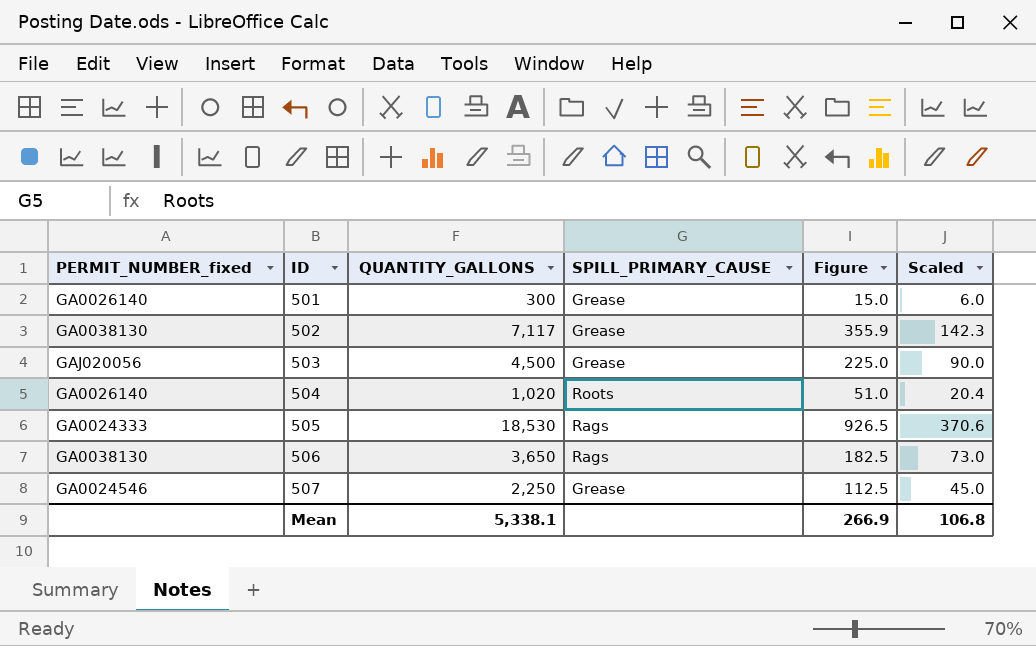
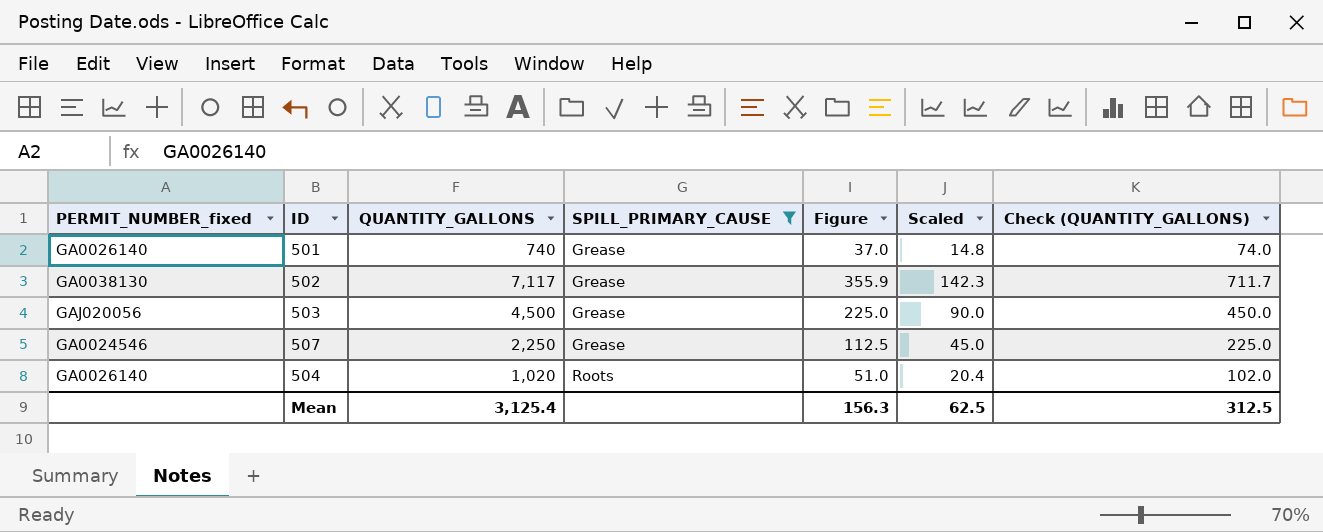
filter: none -> SPILL_PRIMARY_CAUSE != Rags
row order: ID ascending -> SPILL_PRIMARY_CAUSE ascending
column Check (QUANTITY_GALLONS) | formula: none -> [QUANTITY_GALLONS] * 0.1
501 | QUANTITY_GALLONS: 300 -> 740
501 | Figure: 15.0 -> 37.0
501 | Scaled: 6.0 -> 14.8
Mean | QUANTITY_GALLONS: 5,338.1 -> 3,125.4
Mean | Figure: 266.9 -> 156.3
Mean | Scaled: 106.8 -> 62.5

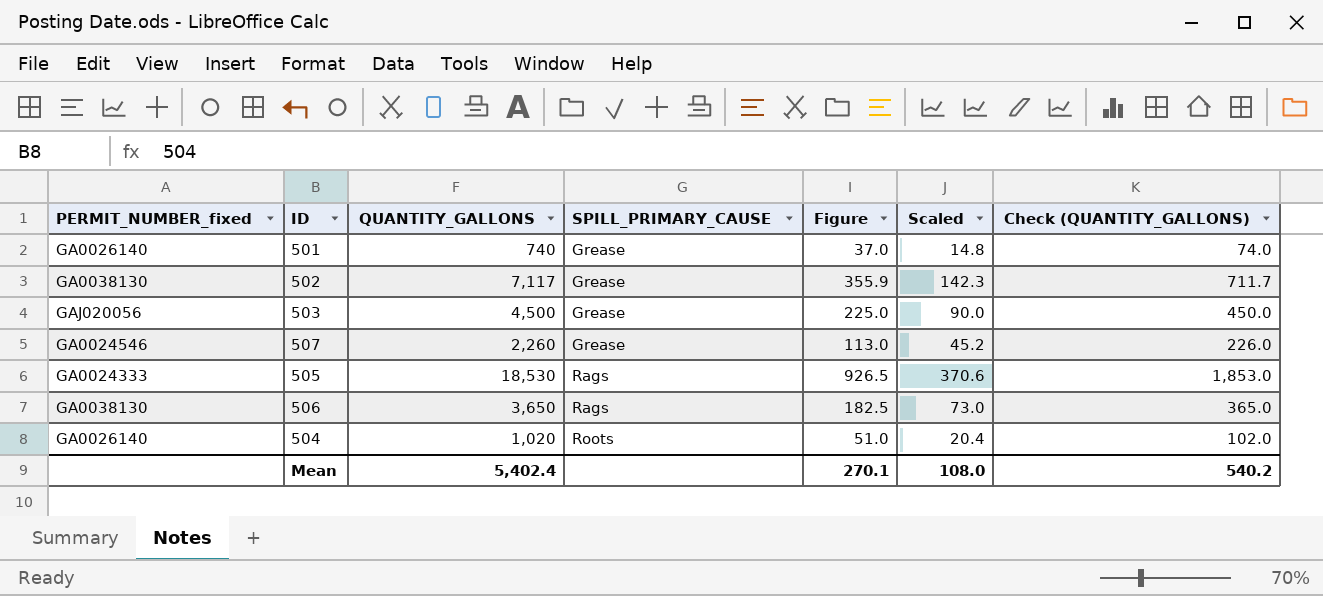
filter: SPILL_PRIMARY_CAUSE != Rags -> none
507 | QUANTITY_GALLONS: 2,250 -> 2,260
507 | Figure: 112.5 -> 113.0
507 | Scaled: 45.0 -> 45.2
507 | Check (QUANTITY_GALLONS): 225.0 -> 226.0
Mean | QUANTITY_GALLONS: 3,125.4 -> 5,402.4
Mean | Figure: 156.3 -> 270.1
Mean | Scaled: 62.5 -> 108.0
Mean | Check (QUANTITY_GALLONS): 312.5 -> 540.2

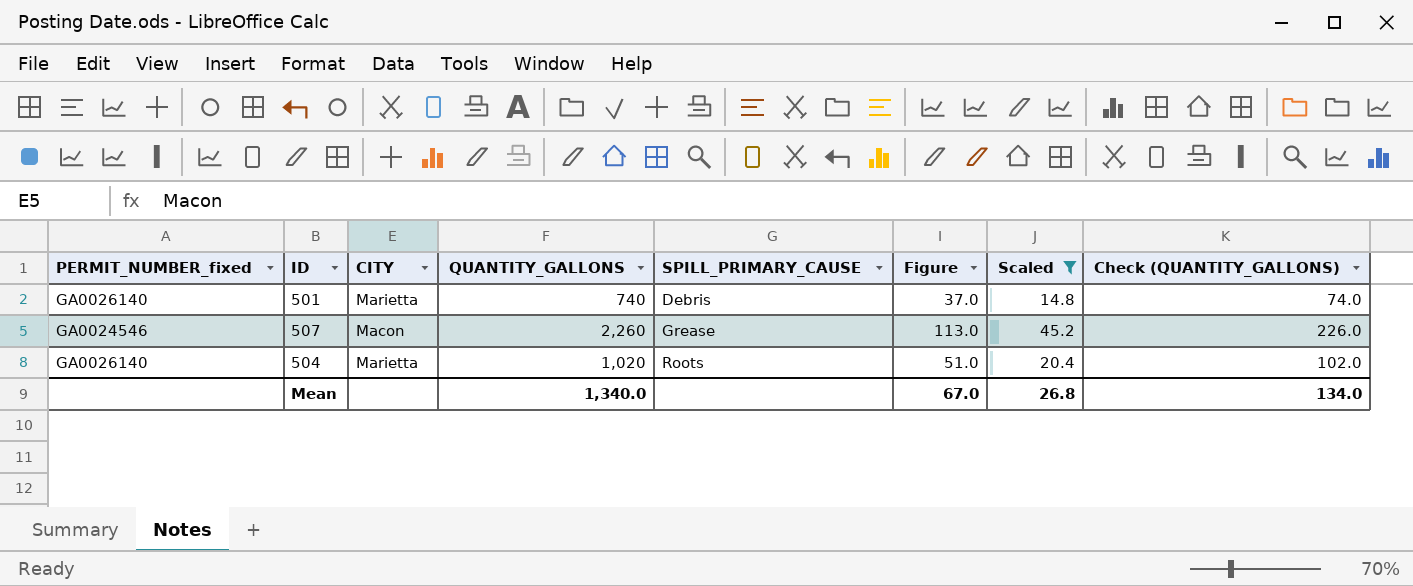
filter: none -> Scaled <= 45.2
column CITY | position: none -> 3
501 | SPILL_PRIMARY_CAUSE: Grease -> Debris
Mean | QUANTITY_GALLONS: 5,402.4 -> 1,340.0
Mean | Figure: 270.1 -> 67.0
Mean | Scaled: 108.0 -> 26.8
Mean | Check (QUANTITY_GALLONS): 540.2 -> 134.0

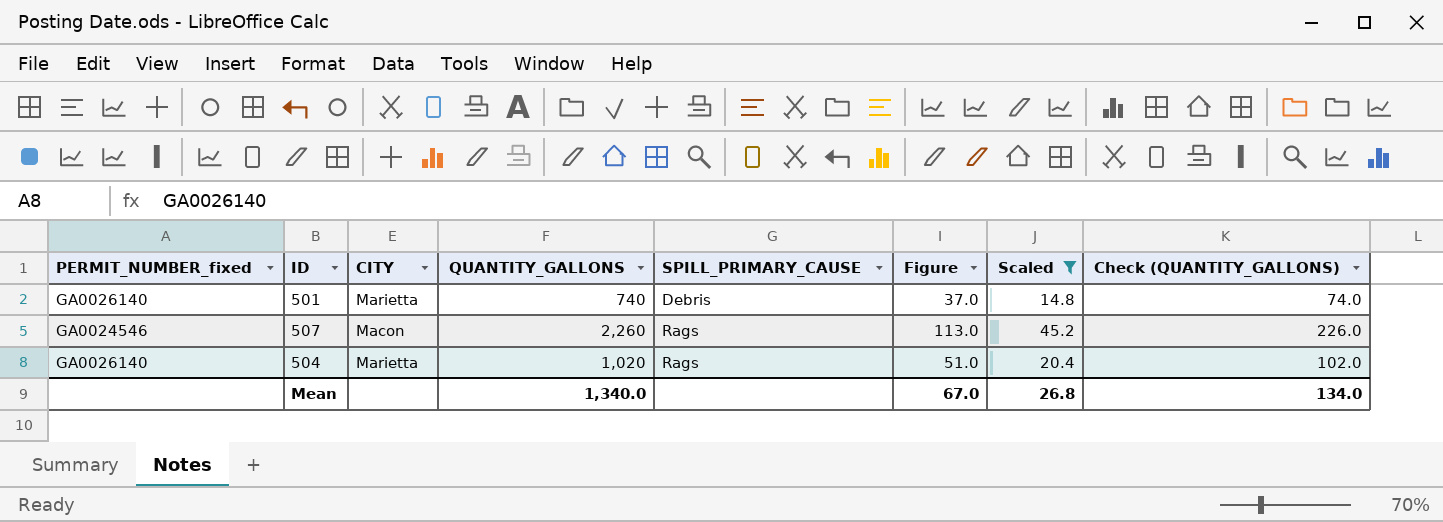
507 | SPILL_PRIMARY_CAUSE: Grease -> Rags
504 | SPILL_PRIMARY_CAUSE: Roots -> Rags

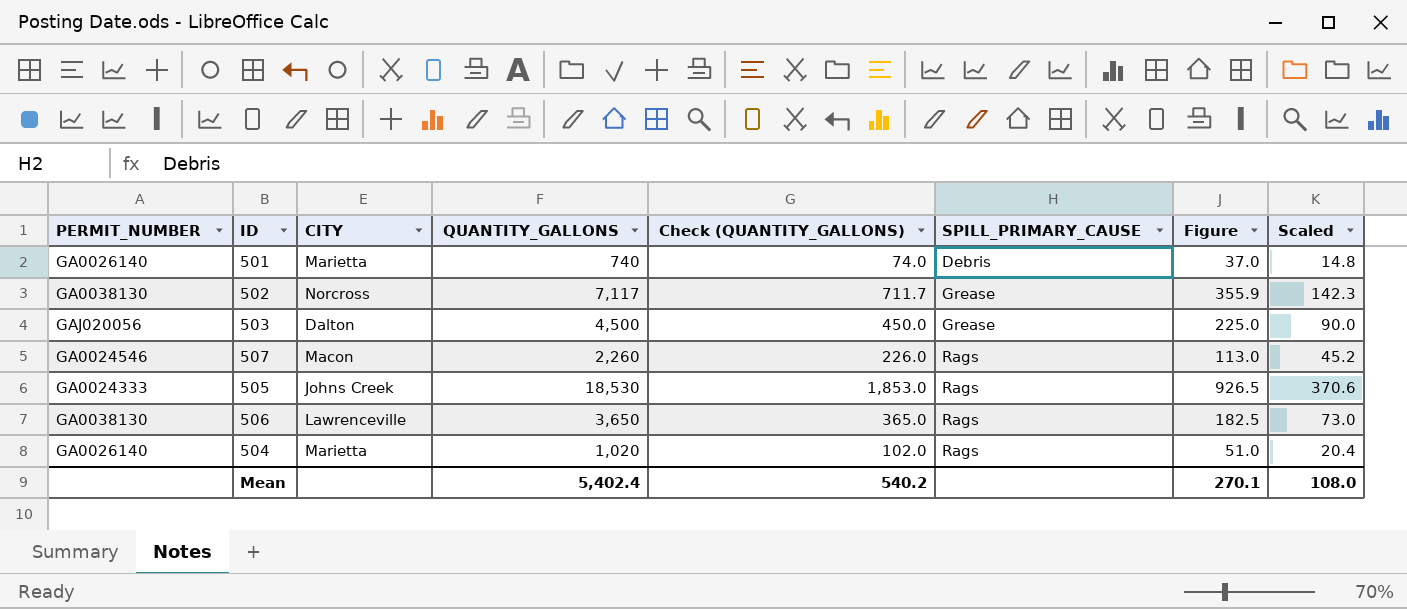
filter: Scaled <= 45.2 -> none
column name: PERMIT_NUMBER_fixed -> PERMIT_NUMBER
column Check (QUANTITY_GALLONS) | position: 8 -> 5
Mean | QUANTITY_GALLONS: 1,340.0 -> 5,402.4
Mean | Check (QUANTITY_GALLONS): 134.0 -> 540.2
Mean | Figure: 67.0 -> 270.1
Mean | Scaled: 26.8 -> 108.0

